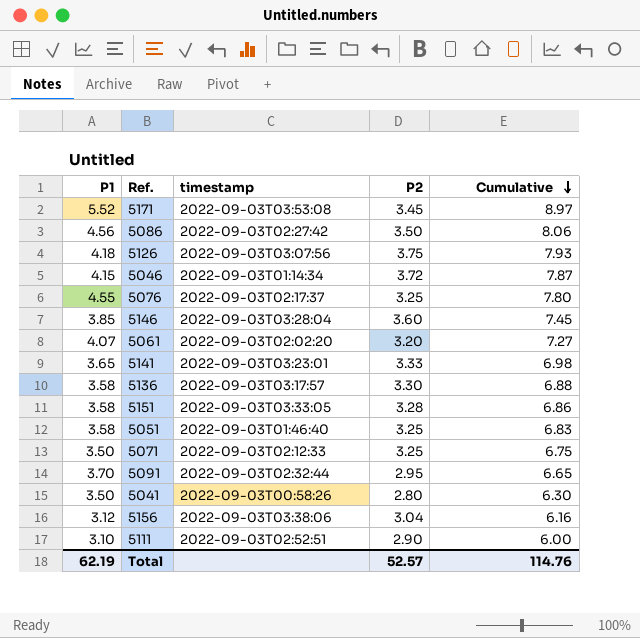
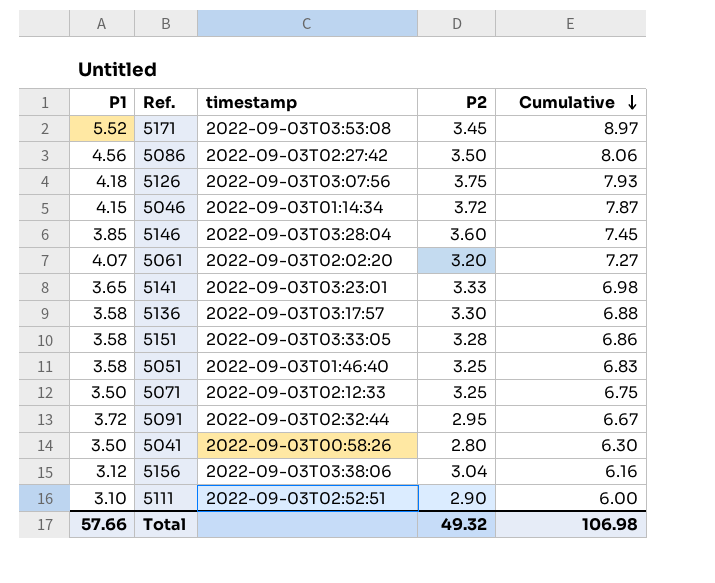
row 5076: 4.55 | 2022-09-03T02:17:37 | 3.25 | 7.80 -> none
5091 | P1: 3.70 -> 3.72
5091 | Cumulative: 6.65 -> 6.67
Total | P1: 62.19 -> 57.66
Total | P2: 52.57 -> 49.32
Total | Cumulative: 114.76 -> 106.98

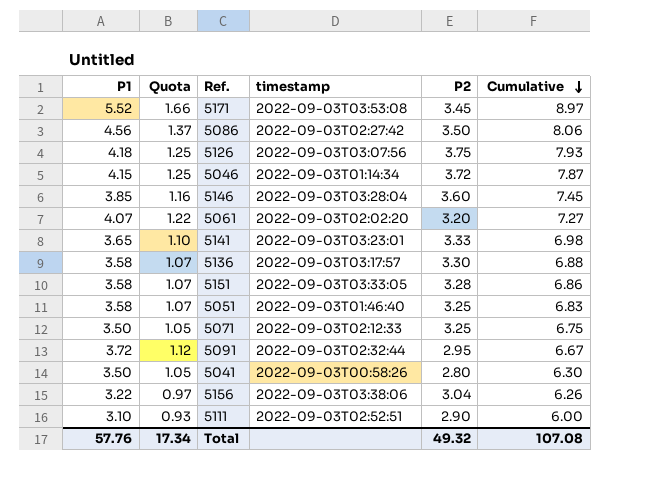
column Quota | formula: none -> [P1] * 0.3
5156 | P1: 3.12 -> 3.22
5156 | Cumulative: 6.16 -> 6.26
Total | P1: 57.66 -> 57.76
Total | Cumulative: 106.98 -> 107.08

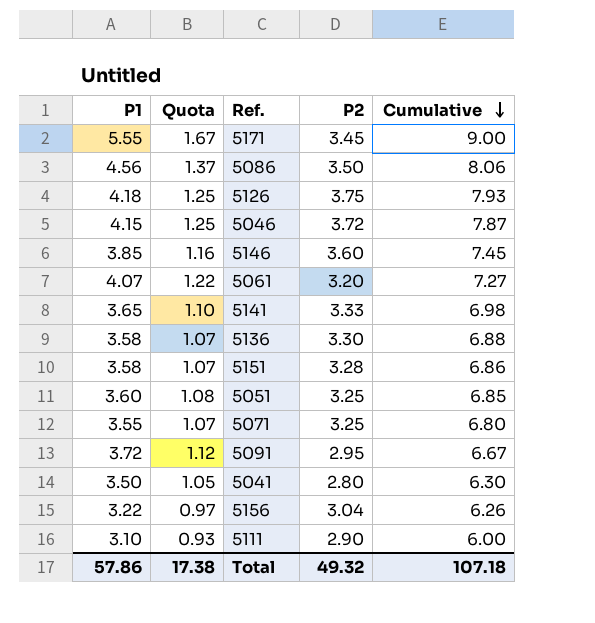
column timestamp | position: 4 -> none
5171 | P1: 5.52 -> 5.55
5171 | Quota: 1.66 -> 1.67
5171 | Cumulative: 8.97 -> 9.00
5051 | P1: 3.58 -> 3.60
5051 | Quota: 1.07 -> 1.08
5051 | Cumulative: 6.83 -> 6.85
5071 | P1: 3.50 -> 3.55
5071 | Quota: 1.05 -> 1.07
5071 | Cumulative: 6.75 -> 6.80
Total | P1: 57.76 -> 57.86
Total | Quota: 17.34 -> 17.38
Total | Cumulative: 107.08 -> 107.18

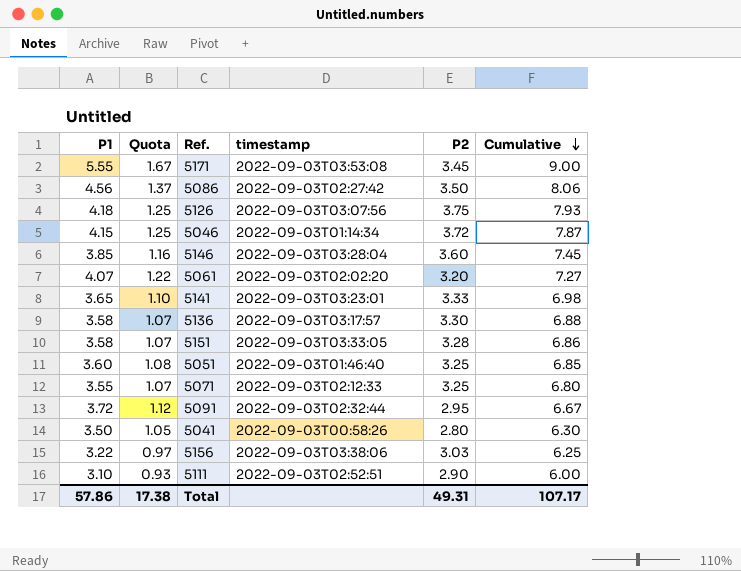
column timestamp | position: none -> 4
5156 | P2: 3.04 -> 3.03
5156 | Cumulative: 6.26 -> 6.25
Total | P2: 49.32 -> 49.31
Total | Cumulative: 107.18 -> 107.17

